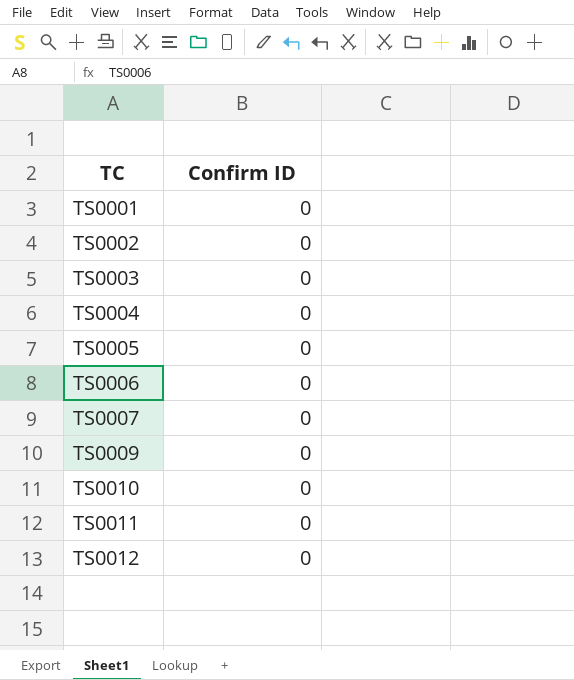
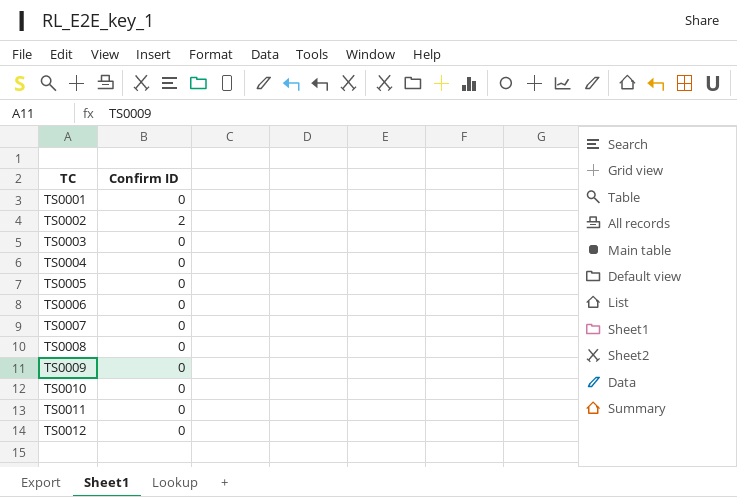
TS0002 | Confirm ID: 0 -> 2
row TS0008: none -> 0

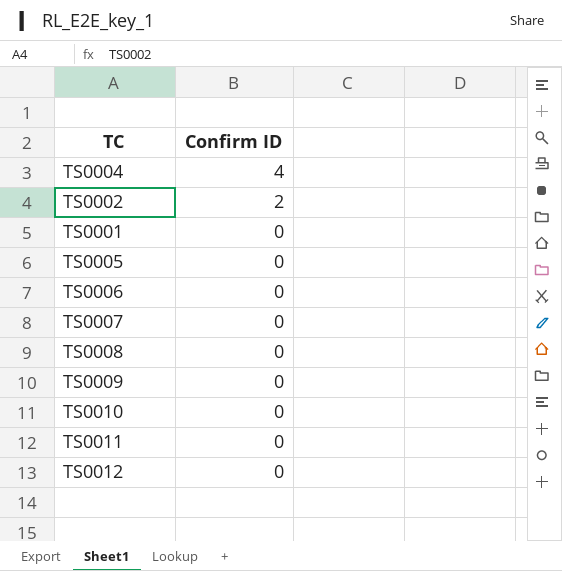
row order: TC ascending -> Confirm ID descending
row TS0003: 0 -> none
TS0004 | Confirm ID: 0 -> 4

